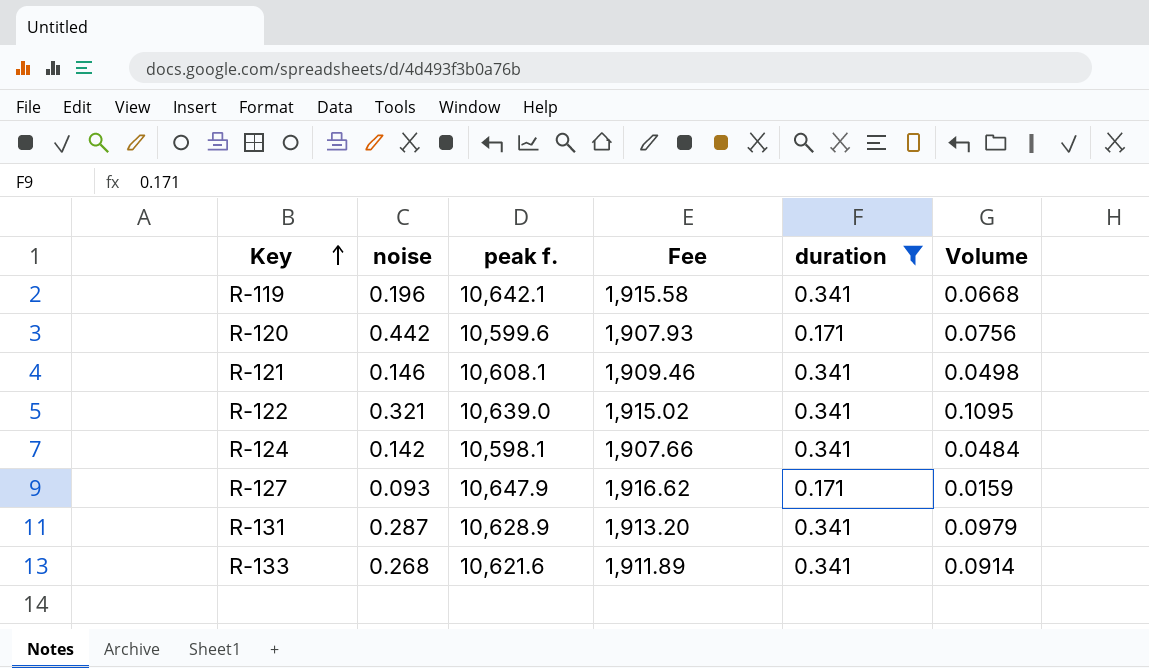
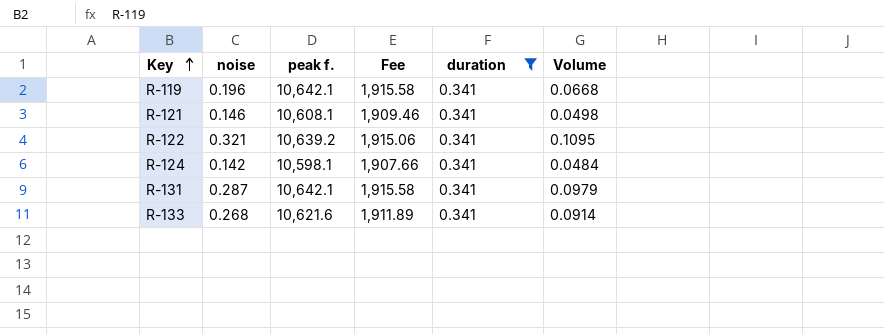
row R-120: 0.442 | 10,599.6 | 1,907.93 | 0.171 | 0.0756 -> none
row R-127: 0.093 | 10,647.9 | 1,916.62 | 0.171 | 0.0159 -> none
R-122 | peak f.: 10,639.0 -> 10,639.2
R-122 | Fee: 1,915.02 -> 1,915.06
R-131 | peak f.: 10,628.9 -> 10,642.1
R-131 | Fee: 1,913.20 -> 1,915.58

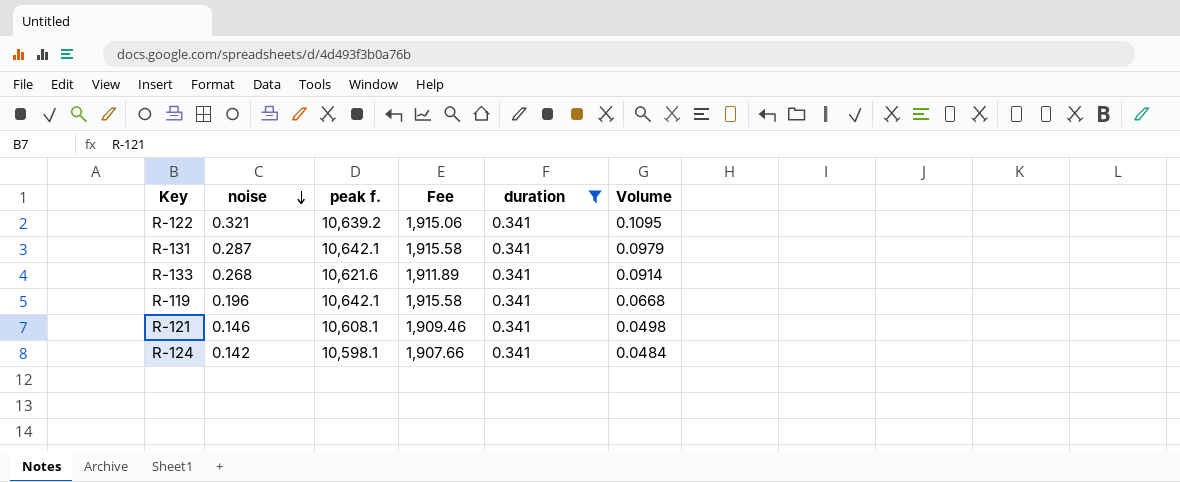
row order: Key ascending -> noise descending

